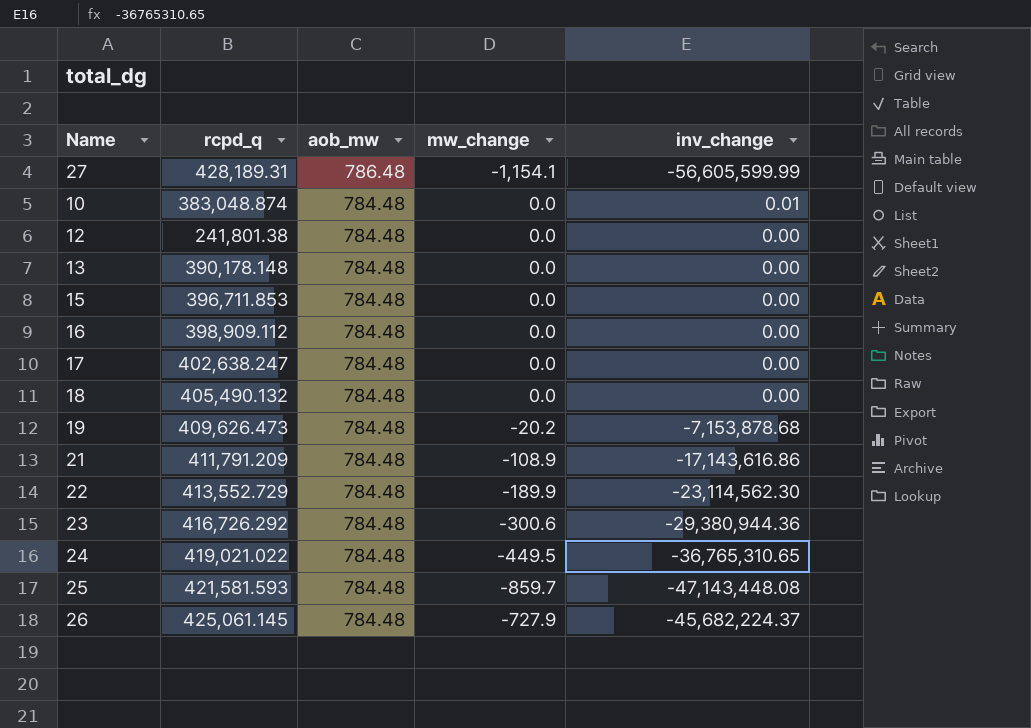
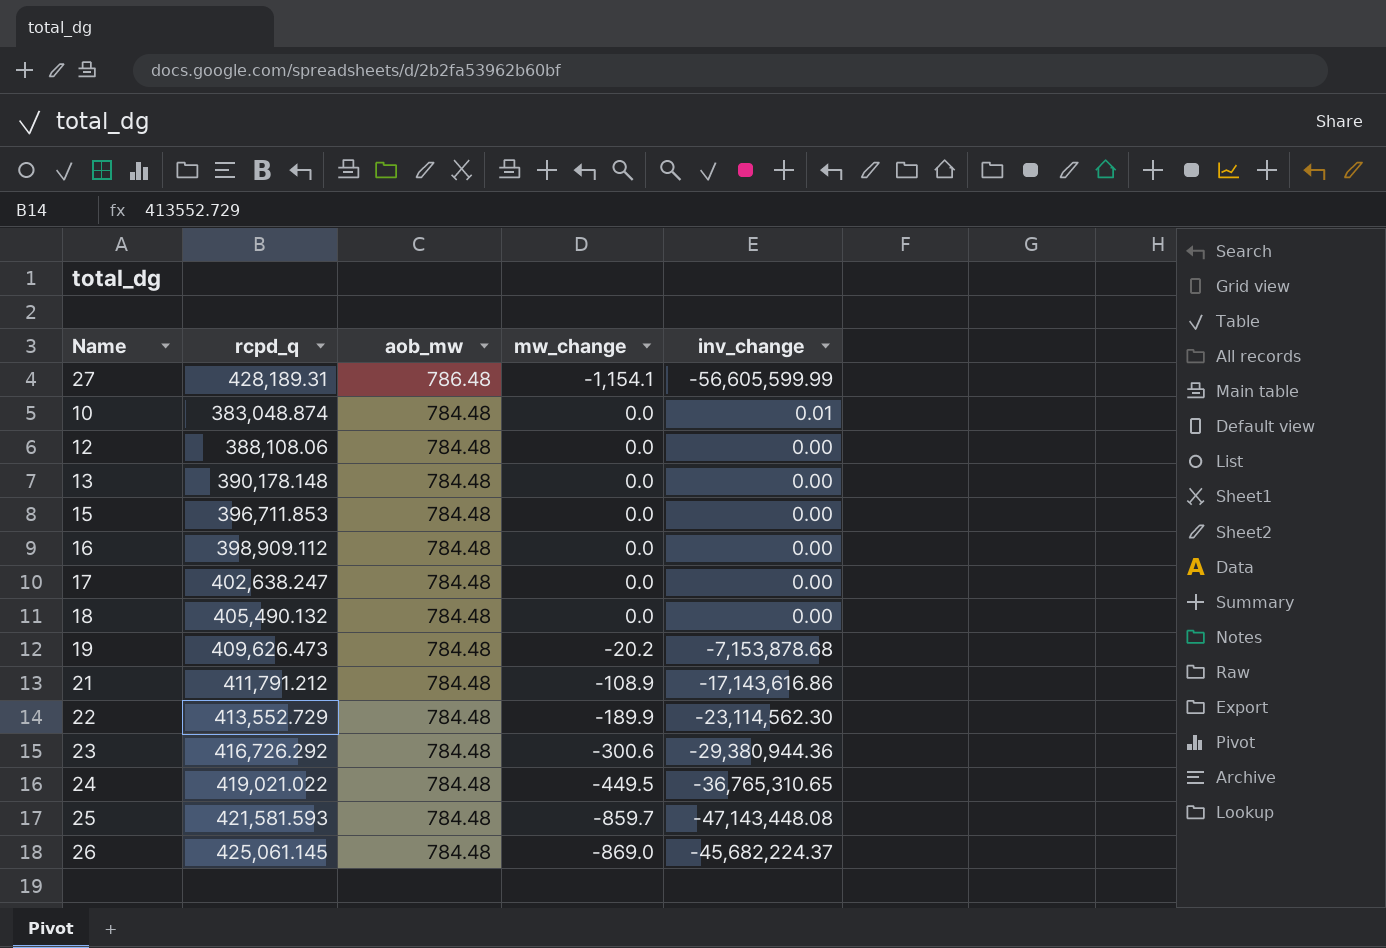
12 | rcpd_q: 241,801.38 -> 388,108.06
21 | rcpd_q: 411,791.209 -> 411,791.212
26 | mw_change: -727.9 -> -869.0

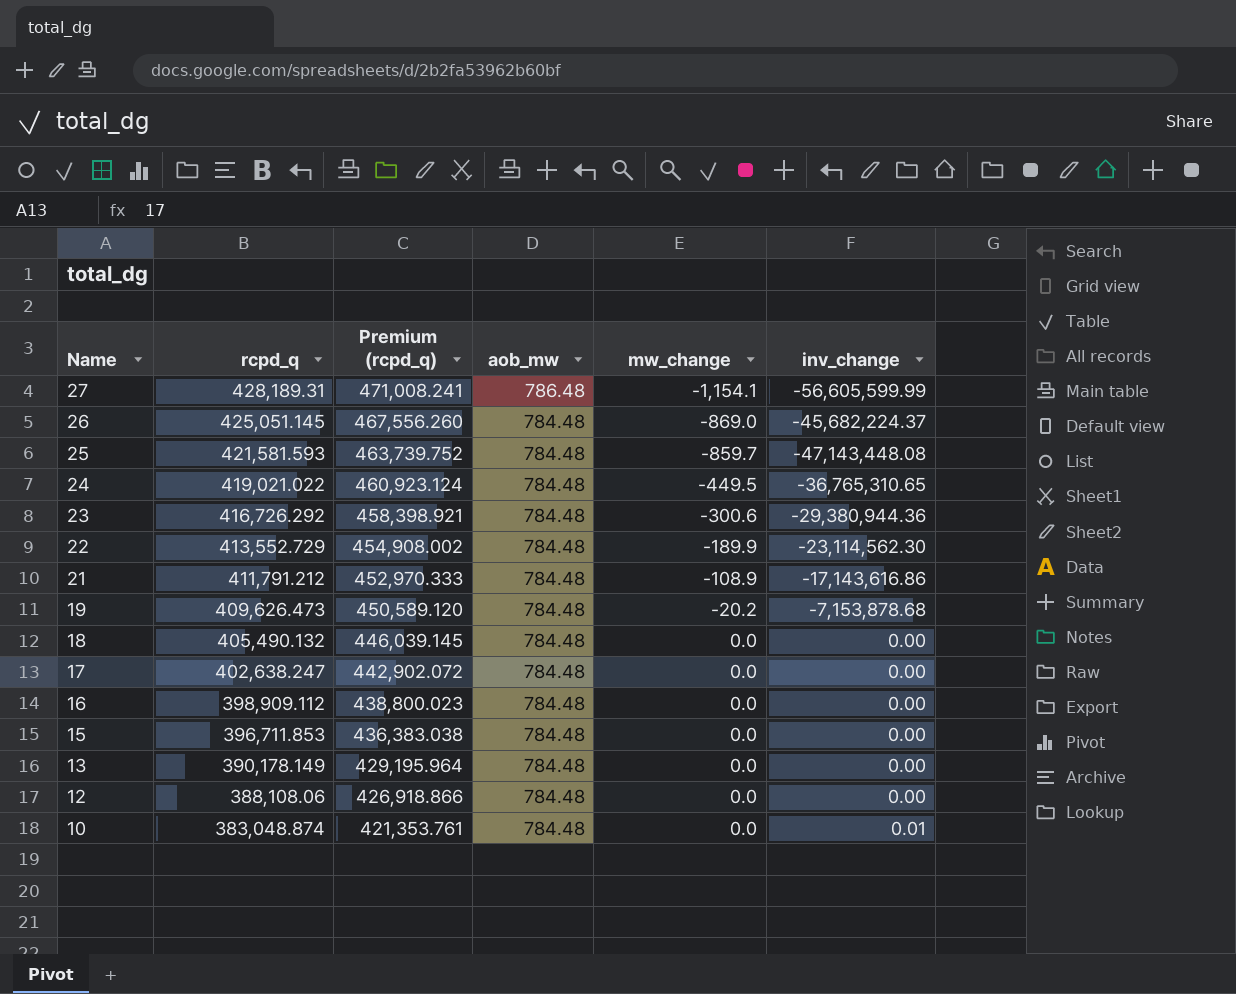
row order: aob_mw descending -> Name descending
column Premium (rcpd_q) | formula: none -> [rcpd_q] * 1.1
26 | rcpd_q: 425,061.145 -> 425,051.145
13 | rcpd_q: 390,178.148 -> 390,178.149

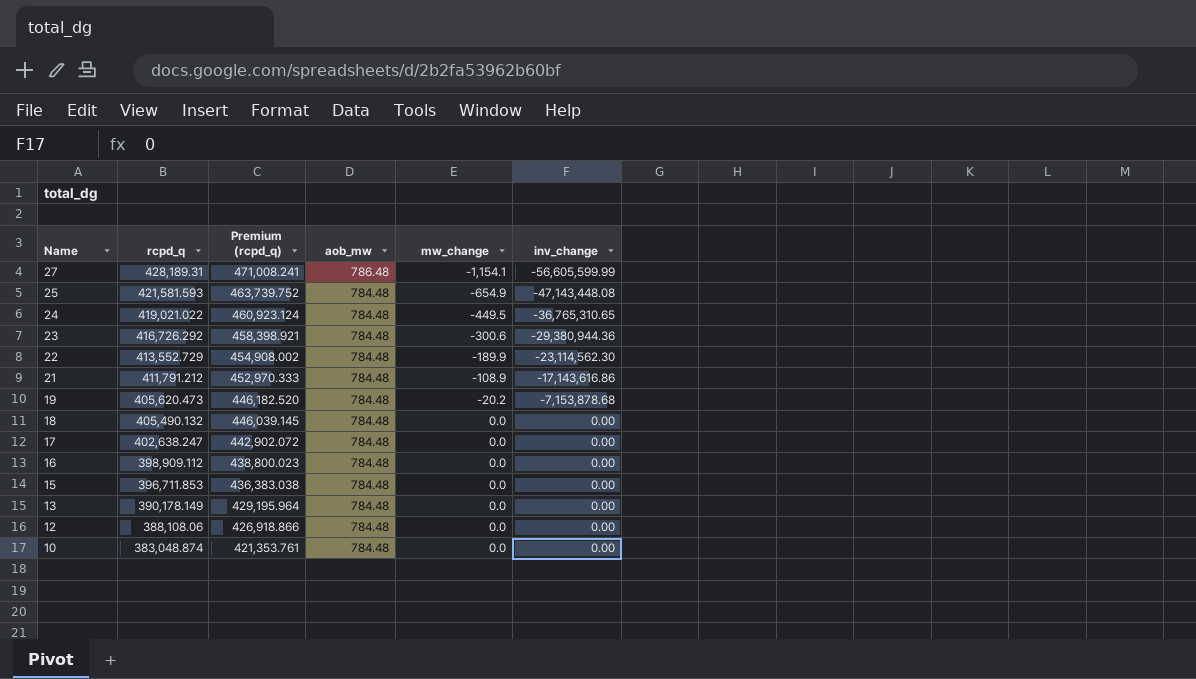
row 26: 425,051.145 | 467,556.260 | 784.48 | -869.0 | -45,682,224.37 -> none
25 | mw_change: -859.7 -> -654.9
19 | rcpd_q: 409,626.473 -> 405,620.473
19 | Premium (rcpd_q): 450,589.120 -> 446,182.520
10 | inv_change: 0.01 -> 0.00

